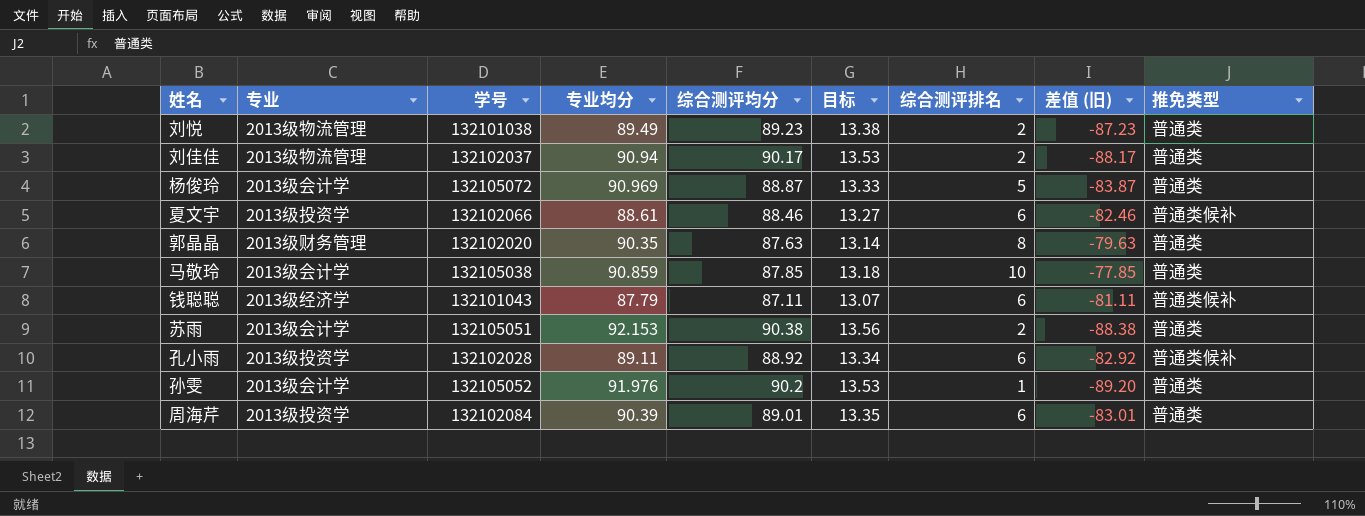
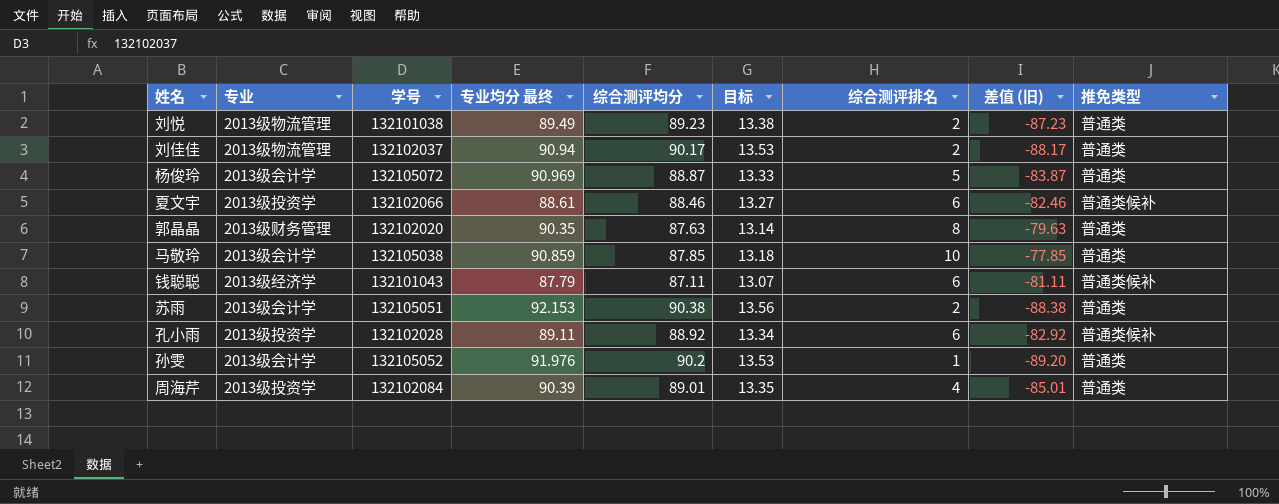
column name: 专业均分 -> 专业均分 最终
周海芹 | 综合测评排名: 6 -> 4
周海芹 | 差值 (旧): -83.01 -> -85.01

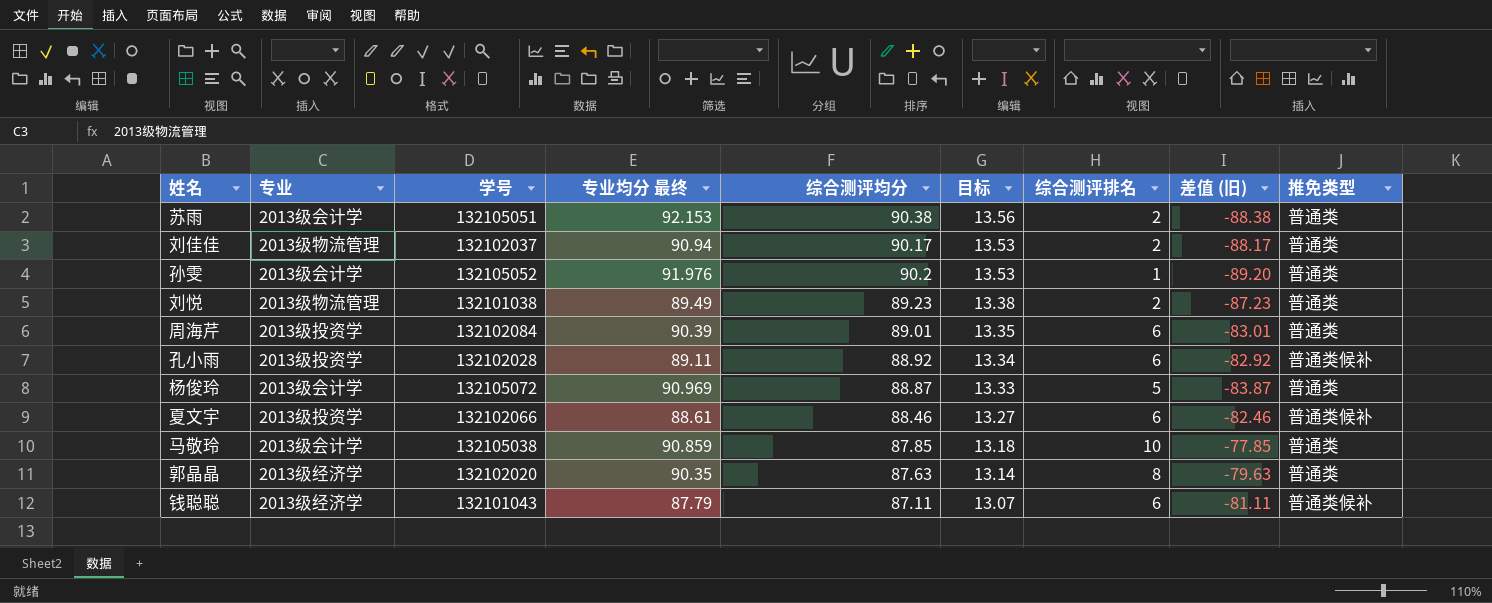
row order: none -> 目标 descending
周海芹 | 综合测评排名: 4 -> 6
周海芹 | 差值 (旧): -85.01 -> -83.01
郭晶晶 | 专业: 2013级财务管理 -> 2013级经济学

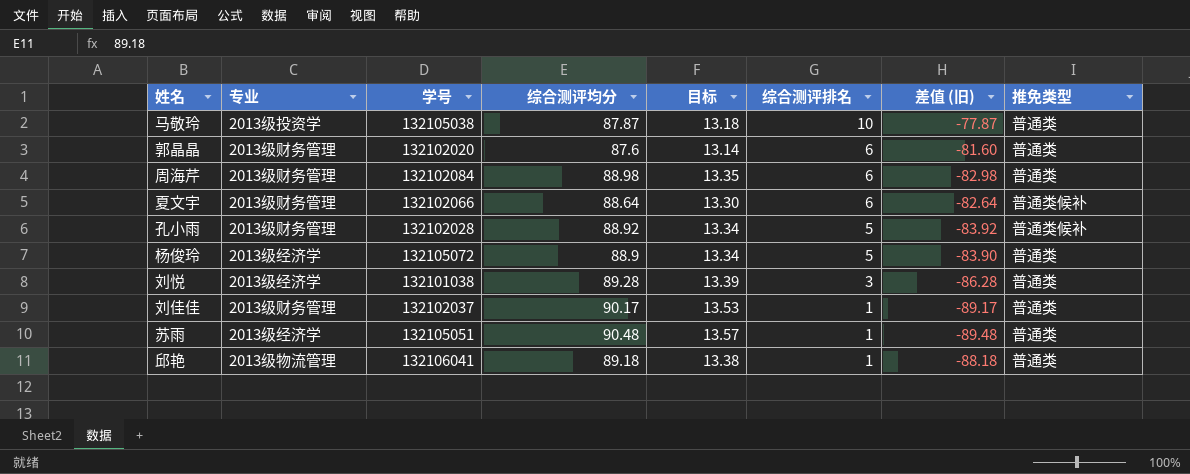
row order: 目标 descending -> 综合测评排名 descending
column 专业均分 最终 | position: 4 -> none
row 孙雯: 2013级会计学 | 132105052 | 91.976 | 90.2 | 13.53 | 1 | -89.20 | 普通类 -> none
row 钱聪聪: 2013级经济学 | 132101043 | 87.79 | 87.11 | 13.07 | 6 | -81.11 | 普通类候补 -> none
马敬玲 | 专业: 2013级会计学 -> 2013级投资学
马敬玲 | 综合测评均分: 87.85 -> 87.87
马敬玲 | 差值 (旧): -77.85 -> -77.87
郭晶晶 | 专业: 2013级经济学 -> 2013级财务管理
郭晶晶 | 综合测评均分: 87.63 -> 87.6
郭晶晶 | 综合测评排名: 8 -> 6
郭晶晶 | 差值 (旧): -79.63 -> -81.60
周海芹 | 专业: 2013级投资学 -> 2013级财务管理
周海芹 | 综合测评均分: 89.01 -> 88.98
周海芹 | 差值 (旧): -83.01 -> -82.98
夏文宇 | 专业: 2013级投资学 -> 2013级财务管理
夏文宇 | 综合测评均分: 88.46 -> 88.64
夏文宇 | 目标: 13.27 -> 13.30
夏文宇 | 差值 (旧): -82.46 -> -82.64
孔小雨 | 专业: 2013级投资学 -> 2013级财务管理
孔小雨 | 综合测评排名: 6 -> 5
孔小雨 | 差值 (旧): -82.92 -> -83.92
杨俊玲 | 专业: 2013级会计学 -> 2013级经济学
杨俊玲 | 综合测评均分: 88.87 -> 88.9
杨俊玲 | 目标: 13.33 -> 13.34
杨俊玲 | 差值 (旧): -83.87 -> -83.90
刘悦 | 专业: 2013级物流管理 -> 2013级经济学
刘悦 | 综合测评均分: 89.23 -> 89.28
刘悦 | 目标: 13.38 -> 13.39
刘悦 | 综合测评排名: 2 -> 3
刘悦 | 差值 (旧): -87.23 -> -86.28
刘佳佳 | 专业: 2013级物流管理 -> 2013级财务管理
刘佳佳 | 综合测评排名: 2 -> 1
刘佳佳 | 差值 (旧): -88.17 -> -89.17
苏雨 | 专业: 2013级会计学 -> 2013级经济学
苏雨 | 综合测评均分: 90.38 -> 90.48
苏雨 | 目标: 13.56 -> 13.57
苏雨 | 综合测评排名: 2 -> 1
苏雨 | 差值 (旧): -88.38 -> -89.48
row 邱艳: none -> 2013级物流管理 | 132106041 | 89.18 | 13.38 | 1 | -88.18 | 普通类

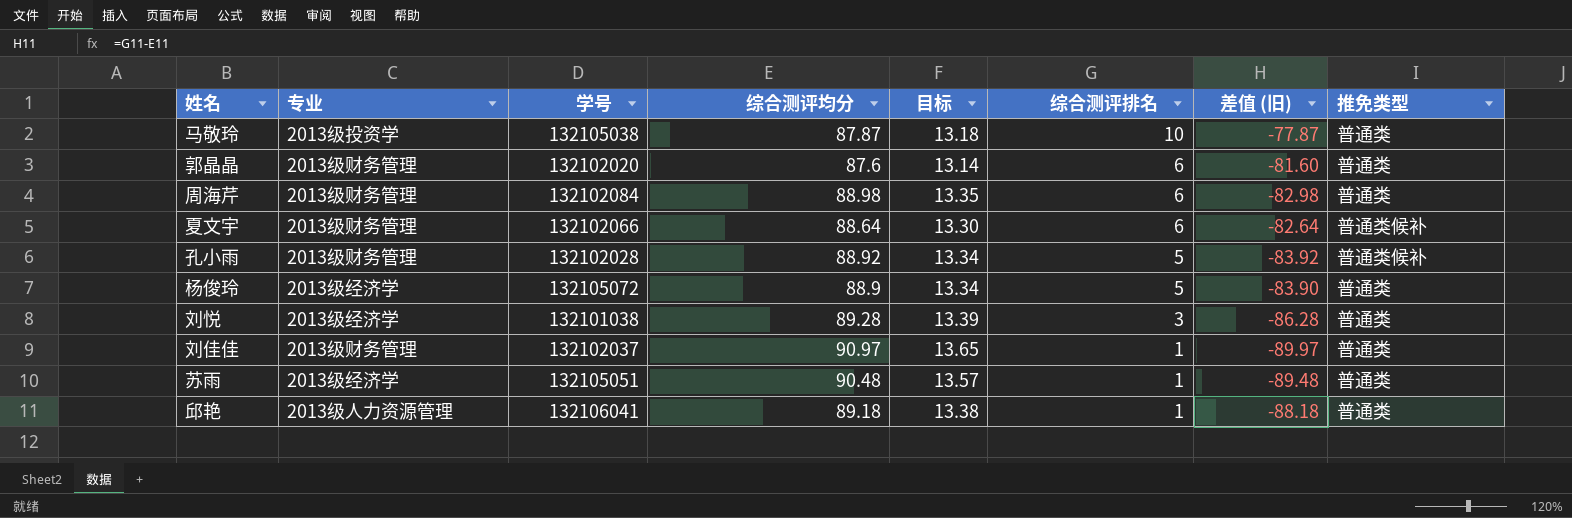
刘佳佳 | 综合测评均分: 90.17 -> 90.97
刘佳佳 | 目标: 13.53 -> 13.65
刘佳佳 | 差值 (旧): -89.17 -> -89.97
邱艳 | 专业: 2013级物流管理 -> 2013级人力资源管理

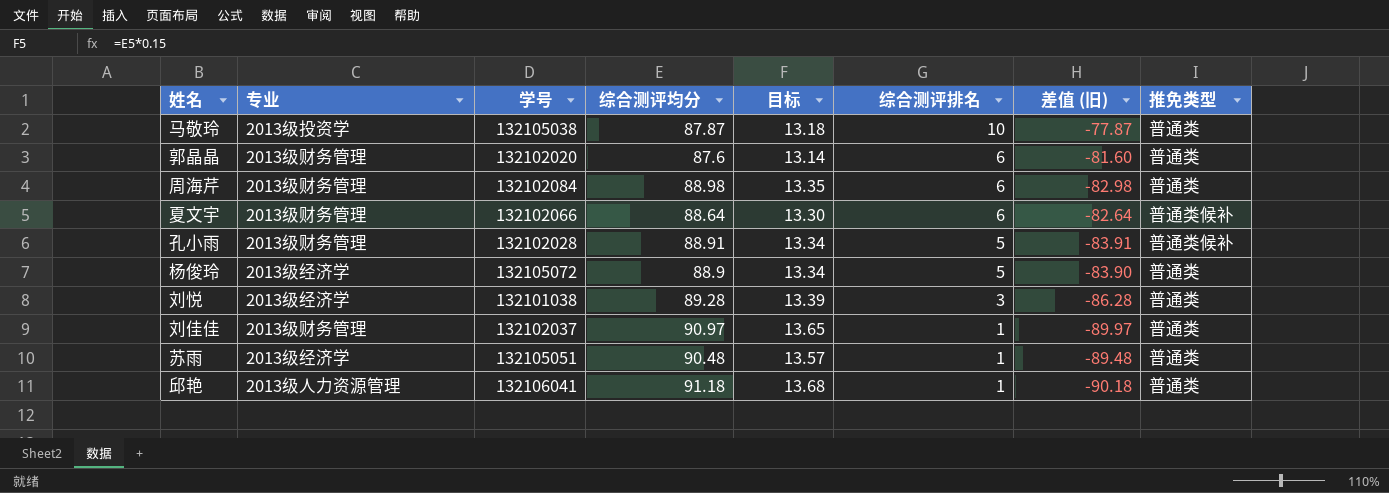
孔小雨 | 综合测评均分: 88.92 -> 88.91
孔小雨 | 差值 (旧): -83.92 -> -83.91
邱艳 | 综合测评均分: 89.18 -> 91.18
邱艳 | 目标: 13.38 -> 13.68
邱艳 | 差值 (旧): -88.18 -> -90.18

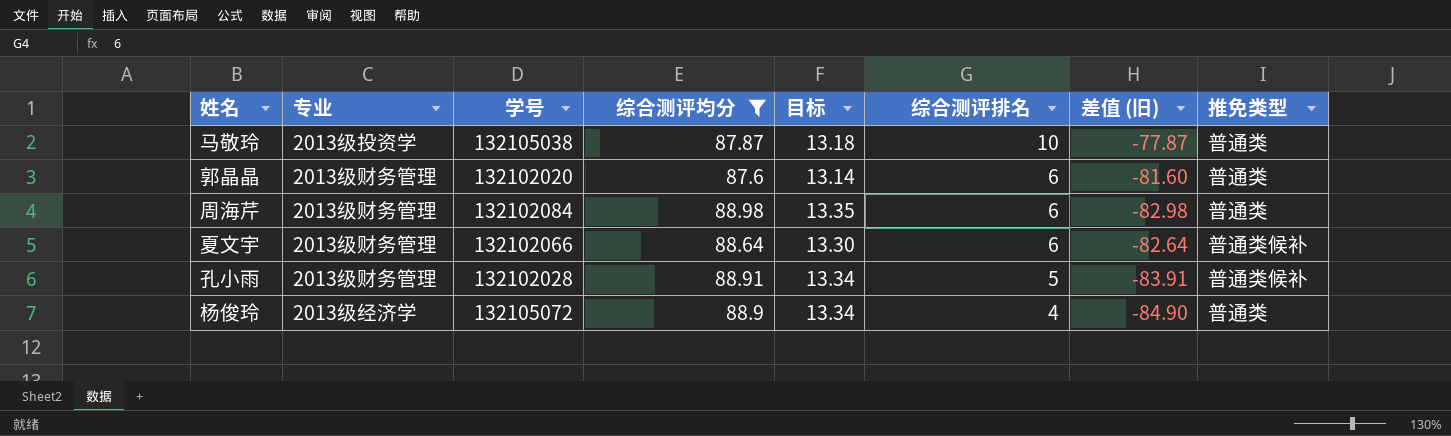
filter: none -> 综合测评均分 <= 88.98
杨俊玲 | 综合测评排名: 5 -> 4
杨俊玲 | 差值 (旧): -83.90 -> -84.90

